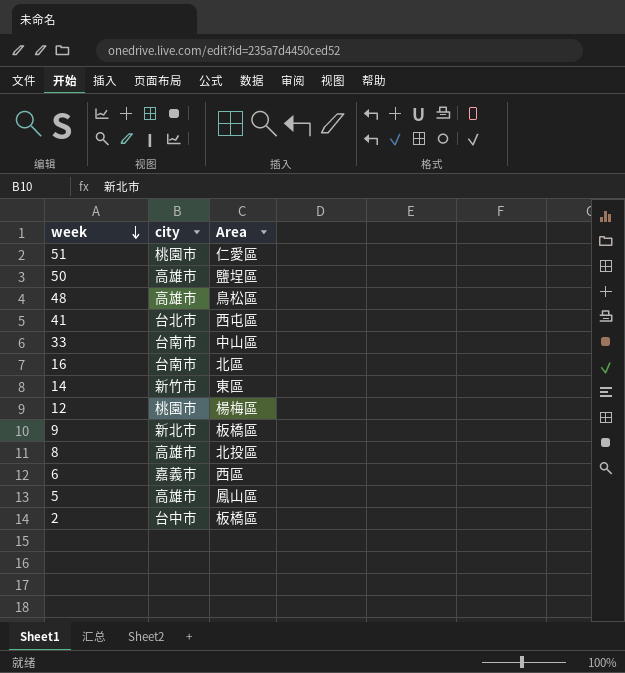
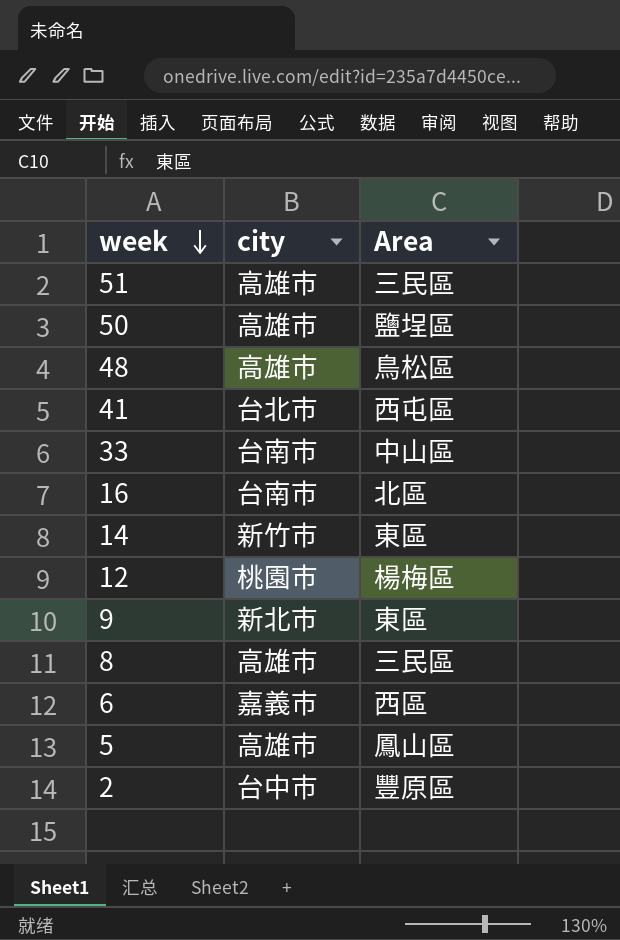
51 | city: 桃園市 -> 高雄市
51 | Area: 仁愛區 -> 三民區
9 | Area: 板橋區 -> 東區
8 | Area: 北投區 -> 三民區
2 | Area: 板橋區 -> 豐原區

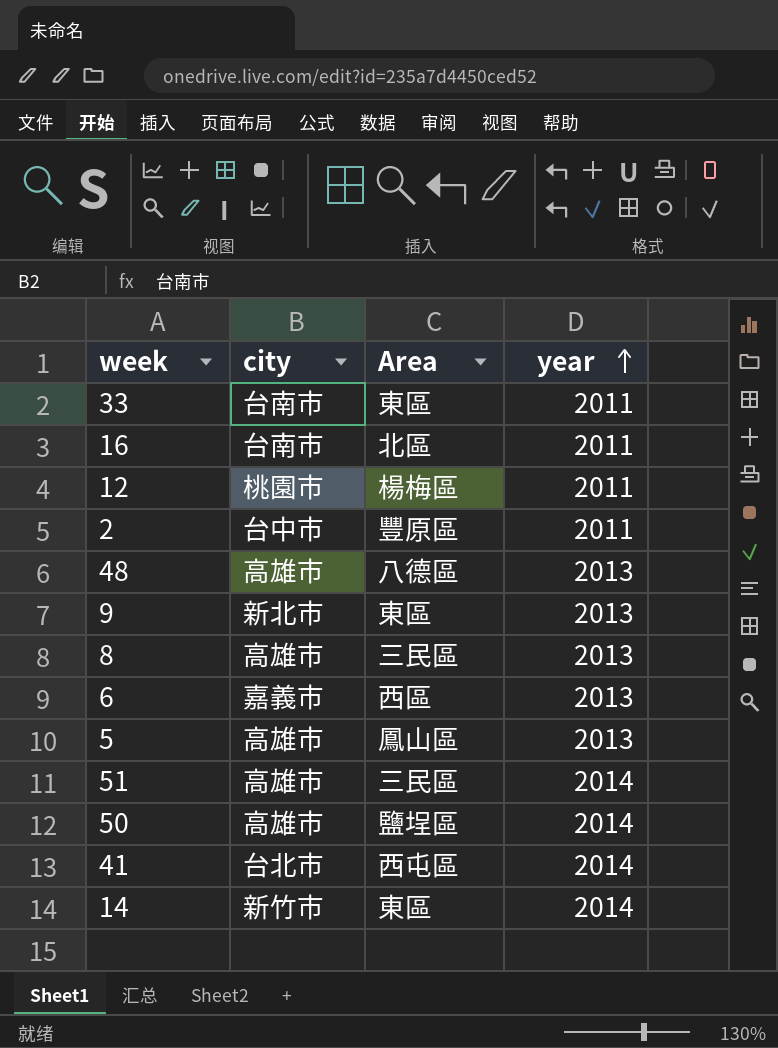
row order: week descending -> year ascending
column year | position: none -> 4
33 | Area: 中山區 -> 東區
48 | Area: 鳥松區 -> 八德區

